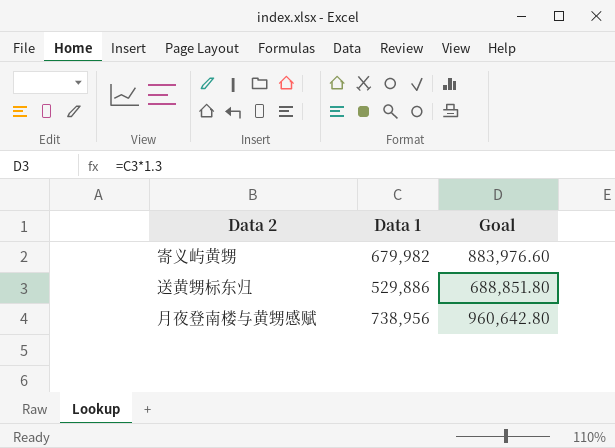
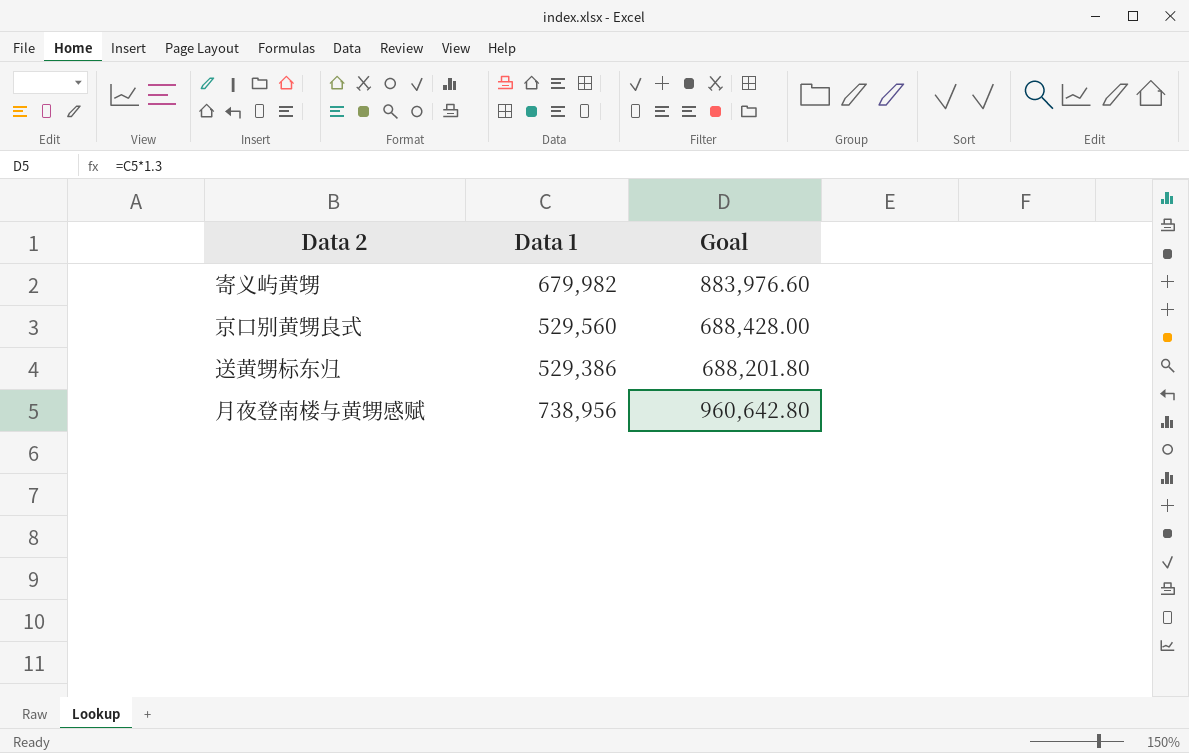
row 京口别黄甥良式: none -> 529,560 | 688,428.00
送黄甥标东归 | Data 1: 529,886 -> 529,386
送黄甥标东归 | Goal: 688,851.80 -> 688,201.80

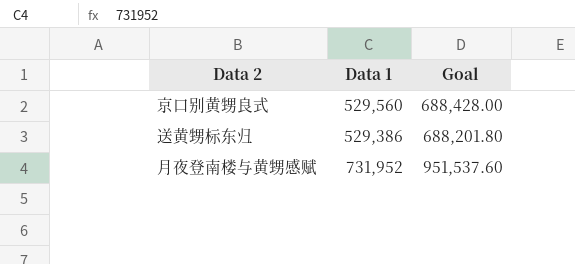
row 寄义屿黄甥: 679,982 | 883,976.60 -> none
月夜登南楼与黄甥感赋 | Data 1: 738,956 -> 731,952
月夜登南楼与黄甥感赋 | Goal: 960,642.80 -> 951,537.60

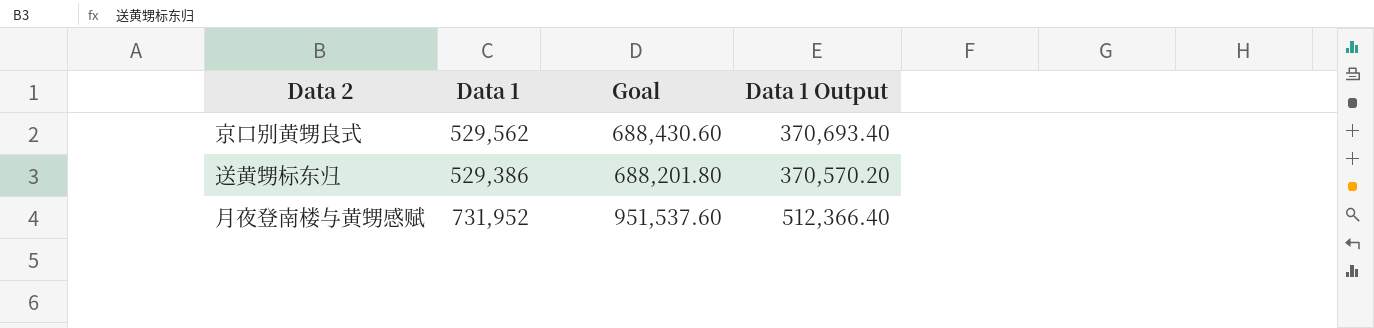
column Data 1 Output | formula: none -> [Data 1] * 0.7
京口别黄甥良式 | Data 1: 529,560 -> 529,562
京口别黄甥良式 | Goal: 688,428.00 -> 688,430.60

